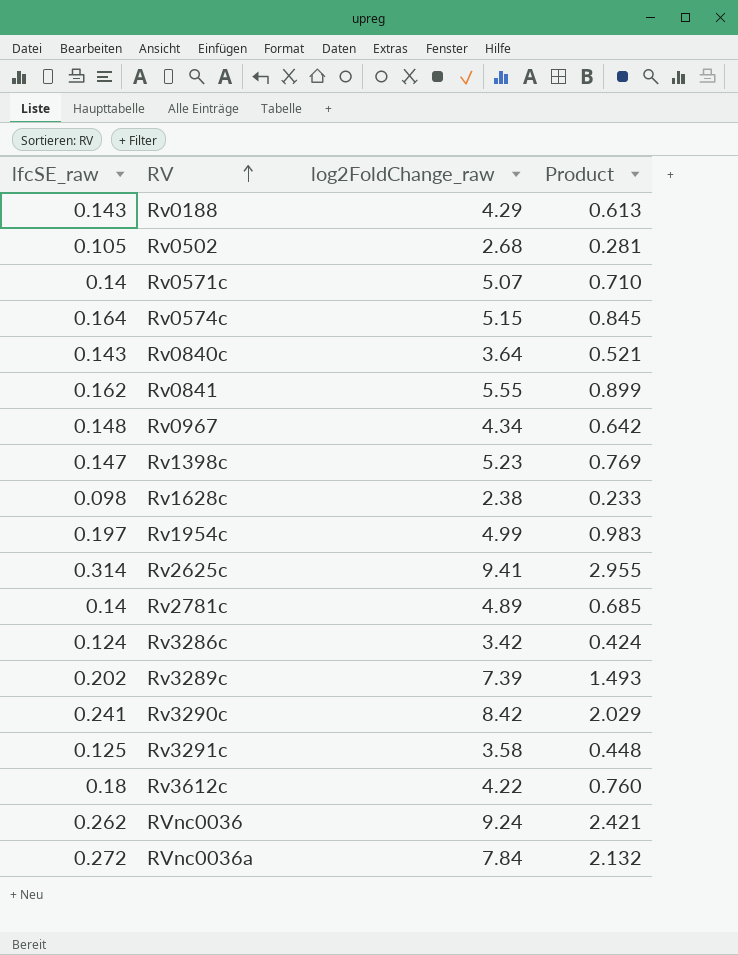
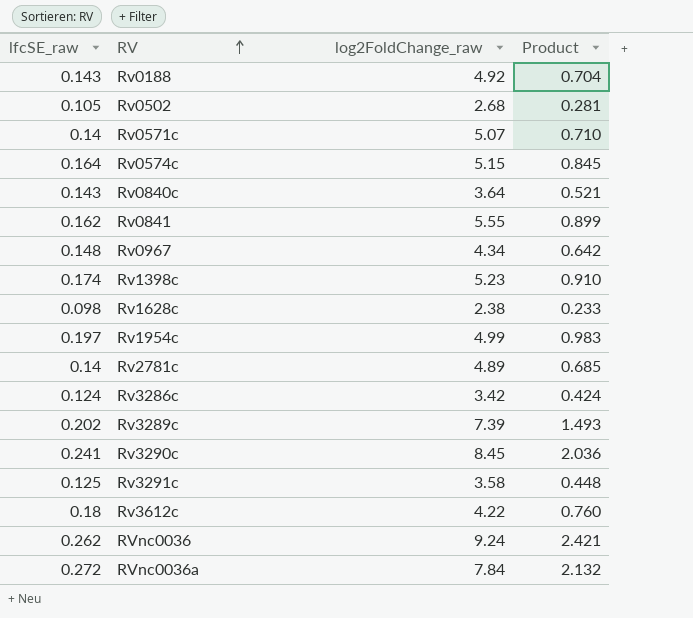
row Rv2625c: 0.314 | 9.41 | 2.955 -> none
Rv0188 | log2FoldChange_raw: 4.29 -> 4.92
Rv0188 | Product: 0.613 -> 0.704
Rv1398c | lfcSE_raw: 0.147 -> 0.174
Rv1398c | Product: 0.769 -> 0.910
Rv3290c | log2FoldChange_raw: 8.42 -> 8.45
Rv3290c | Product: 2.029 -> 2.036

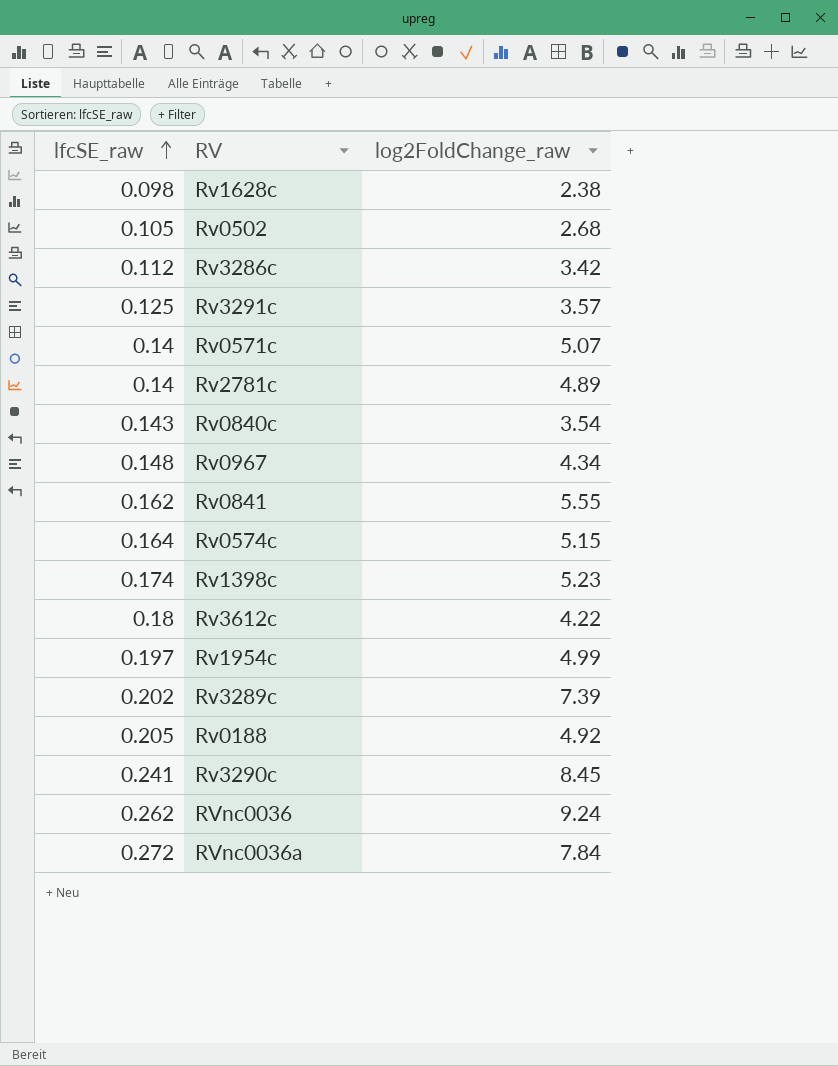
row order: RV ascending -> lfcSE_raw ascending
column Product | formula: [lfcSE_raw] * [log2FoldChange_raw] -> none
Rv3286c | lfcSE_raw: 0.124 -> 0.112
Rv3291c | log2FoldChange_raw: 3.58 -> 3.57
Rv0840c | log2FoldChange_raw: 3.64 -> 3.54
Rv0188 | lfcSE_raw: 0.143 -> 0.205

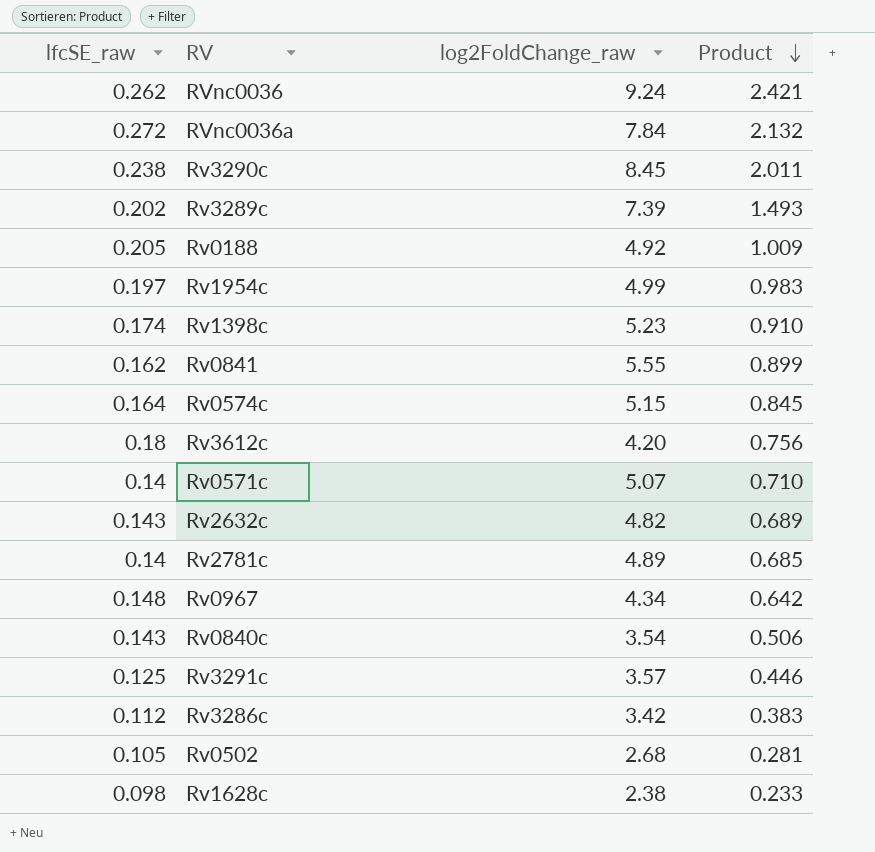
row order: lfcSE_raw ascending -> Product descending
column Product | formula: none -> [lfcSE_raw] * [log2FoldChange_raw]
Rv3290c | lfcSE_raw: 0.241 -> 0.238
Rv3612c | log2FoldChange_raw: 4.22 -> 4.20
row Rv2632c: none -> 0.143 | 4.82 | 0.689

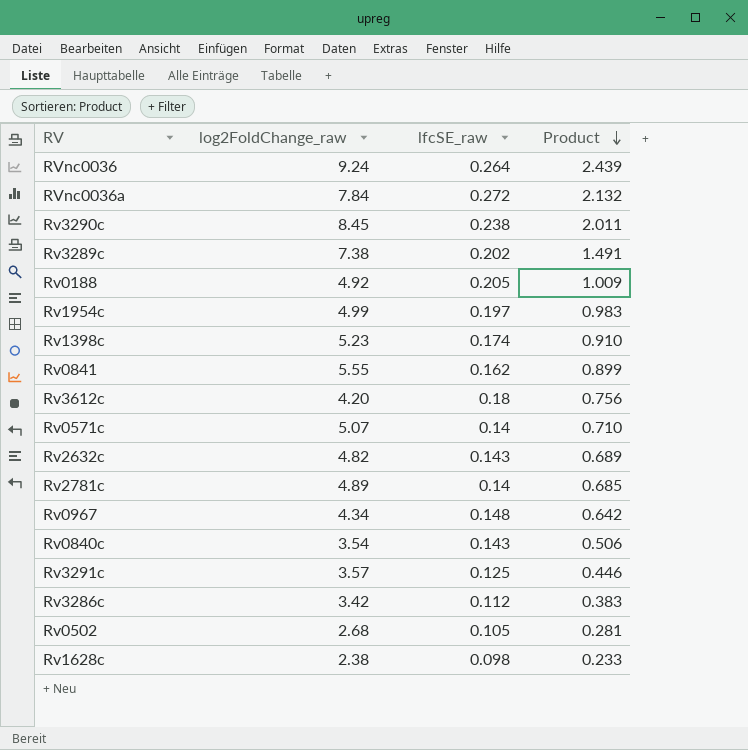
column lfcSE_raw | position: 1 -> 3
row Rv0574c: 0.164 | 5.15 | 0.845 -> none
RVnc0036 | lfcSE_raw: 0.262 -> 0.264
RVnc0036 | Product: 2.421 -> 2.439
Rv3289c | log2FoldChange_raw: 7.39 -> 7.38
Rv3289c | Product: 1.493 -> 1.491

